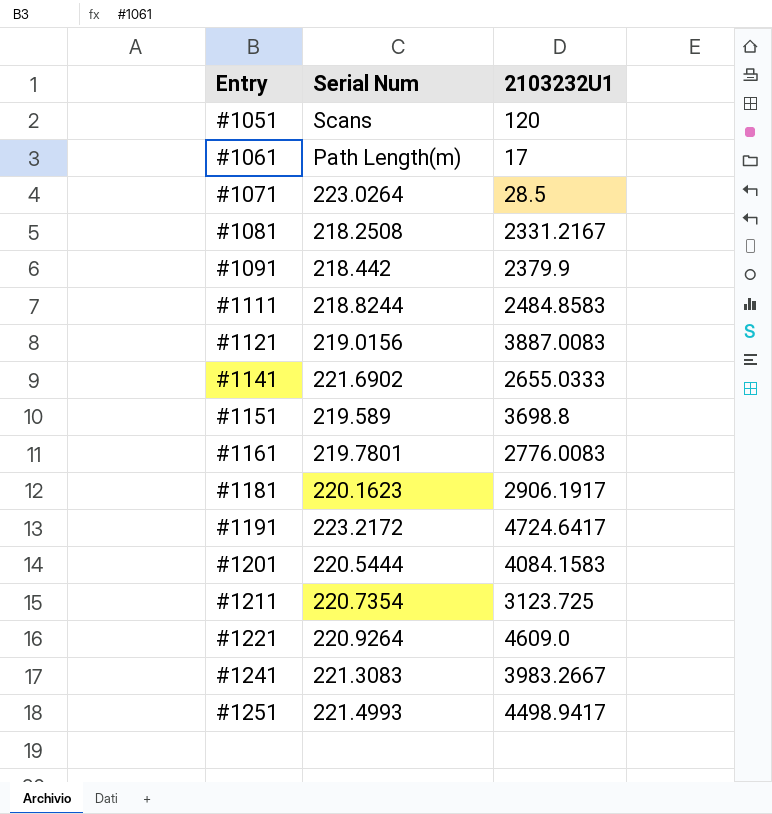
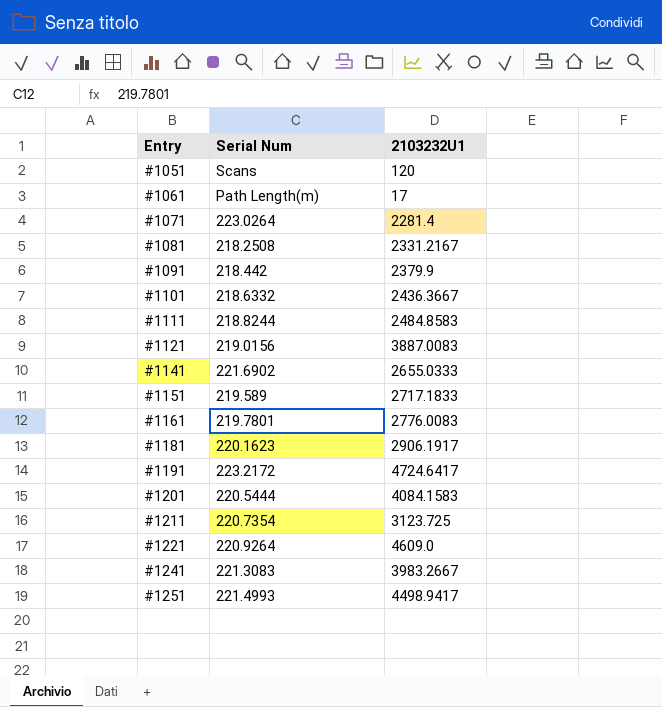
#1071 | 2103232U1: 28.5 -> 2281.4
row #1101: none -> 218.6332 | 2436.3667
#1151 | 2103232U1: 3698.8 -> 2717.1833

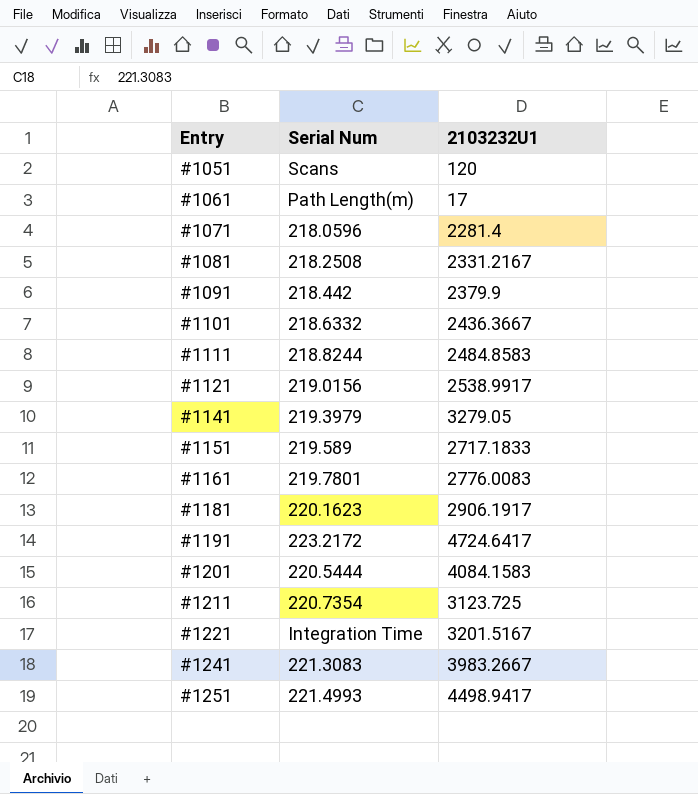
#1071 | Serial Num: 223.0264 -> 218.0596
#1121 | 2103232U1: 3887.0083 -> 2538.9917
#1141 | Serial Num: 221.6902 -> 219.3979
#1141 | 2103232U1: 2655.0333 -> 3279.05
#1221 | Serial Num: 220.9264 -> Integration Time
#1221 | 2103232U1: 4609.0 -> 3201.5167

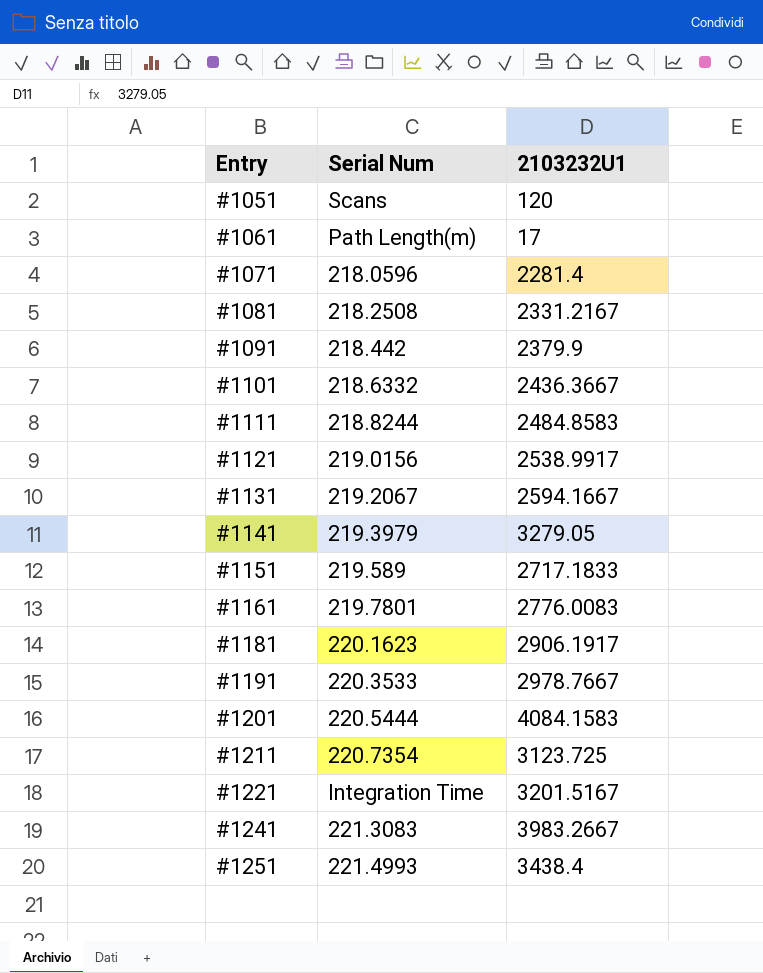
row #1131: none -> 219.2067 | 2594.1667
#1191 | Serial Num: 223.2172 -> 220.3533
#1191 | 2103232U1: 4724.6417 -> 2978.7667
#1251 | 2103232U1: 4498.9417 -> 3438.4

